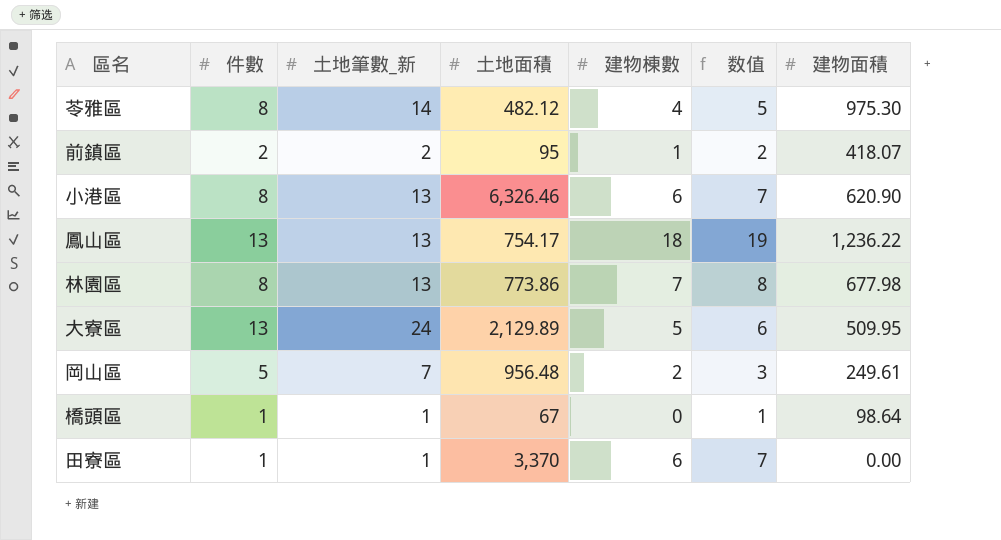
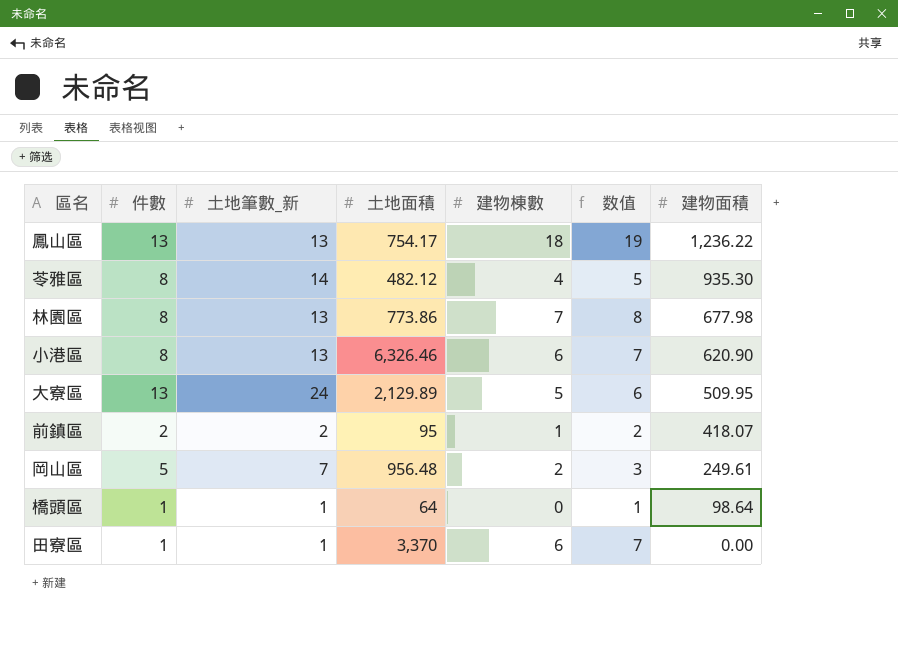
row order: none -> 建物面積 descending
苓雅區 | 建物面積: 975.30 -> 935.30
橋頭區 | 土地面積: 67 -> 64

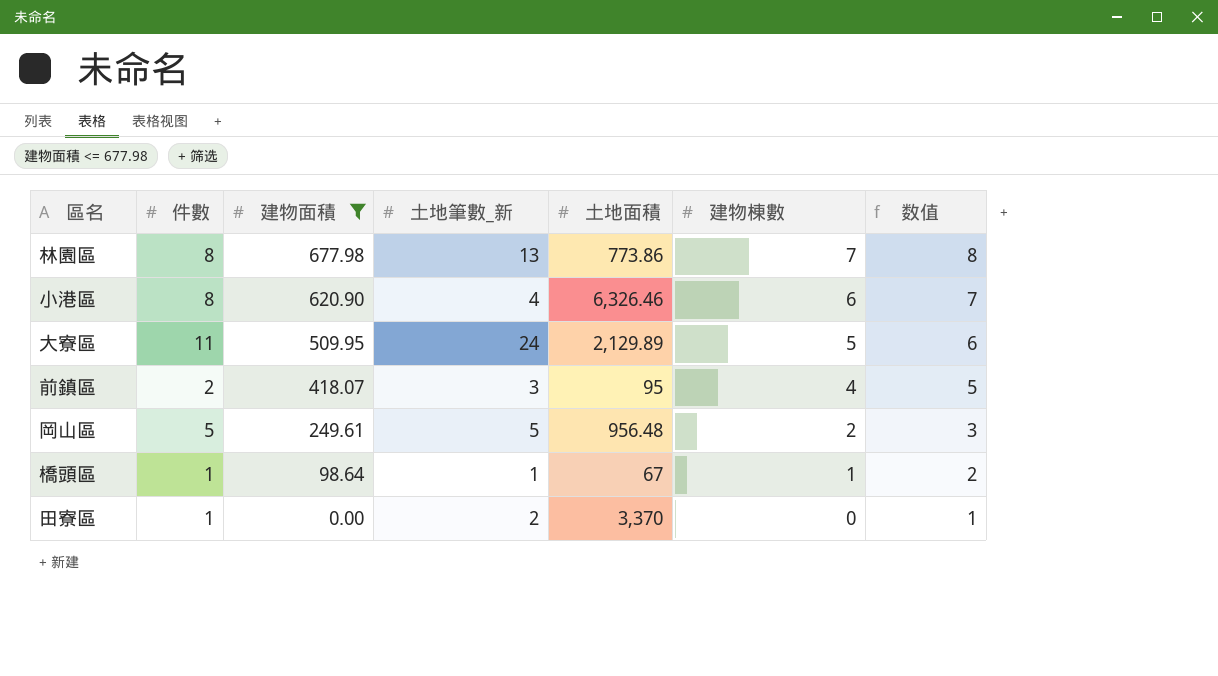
filter: none -> 建物面積 <= 677.98
column 建物面積 | position: 7 -> 3
小港區 | 土地筆數_新: 13 -> 4
大寮區 | 件數: 13 -> 11
前鎮區 | 土地筆數_新: 2 -> 3
前鎮區 | 建物棟數: 1 -> 4
前鎮區 | 数值: 2 -> 5
岡山區 | 土地筆數_新: 7 -> 5
橋頭區 | 土地面積: 64 -> 67
橋頭區 | 建物棟數: 0 -> 1
橋頭區 | 数值: 1 -> 2
田寮區 | 土地筆數_新: 1 -> 2
田寮區 | 建物棟數: 6 -> 0
田寮區 | 数值: 7 -> 1

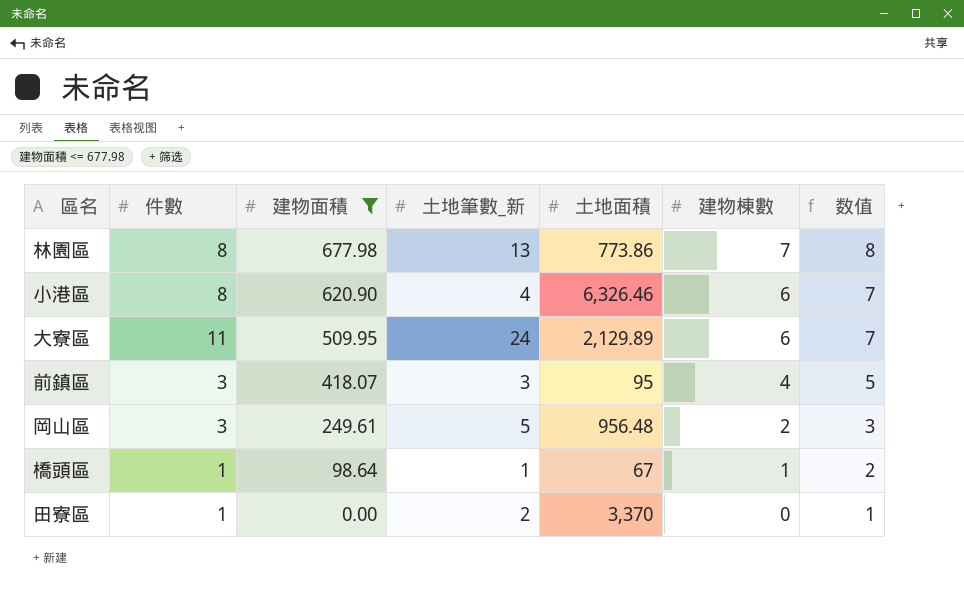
大寮區 | 建物棟數: 5 -> 6
大寮區 | 数值: 6 -> 7
前鎮區 | 件數: 2 -> 3
岡山區 | 件數: 5 -> 3

